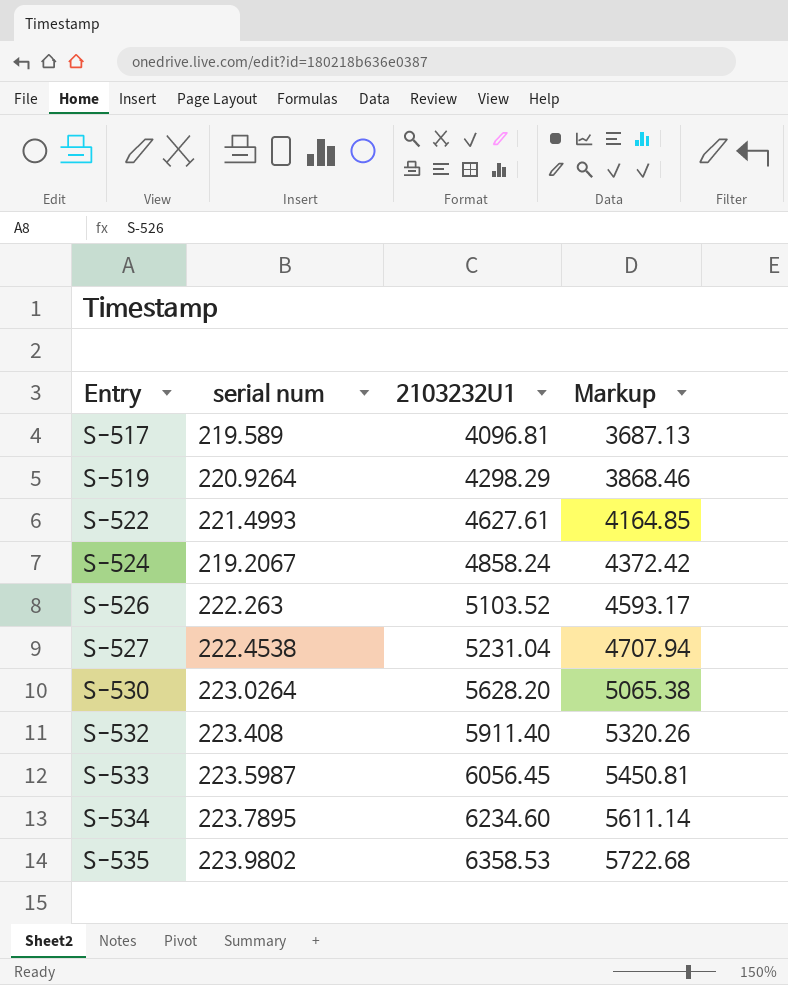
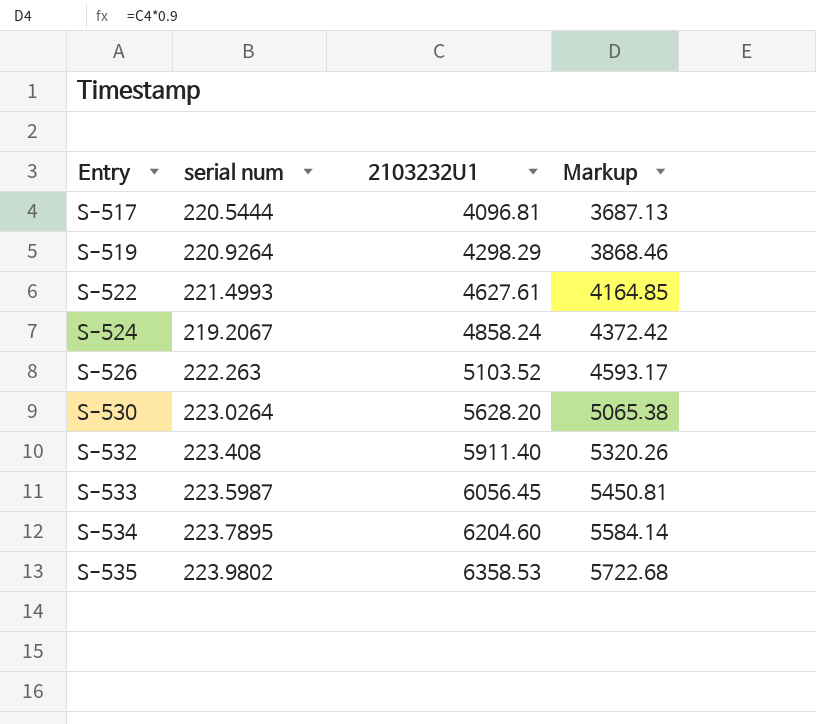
row S-527: 222.4538 | 5231.04 | 4707.94 -> none
S-517 | serial num: 219.589 -> 220.5444
S-534 | 2103232U1: 6234.60 -> 6204.60
S-534 | Markup: 5611.14 -> 5584.14

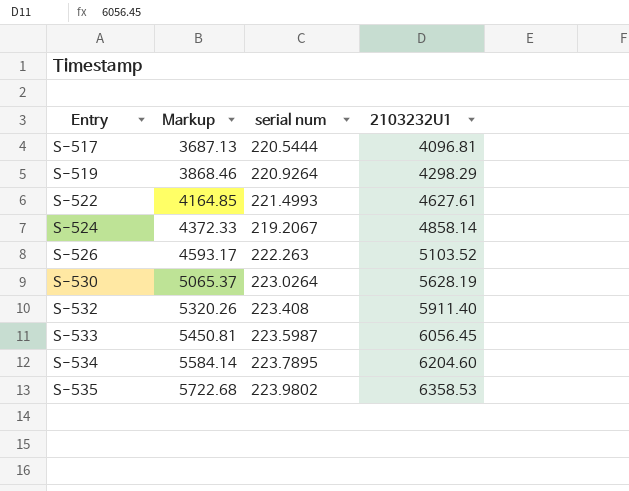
column Markup | position: 4 -> 2
S-524 | Markup: 4372.42 -> 4372.33
S-524 | 2103232U1: 4858.24 -> 4858.14
S-530 | Markup: 5065.38 -> 5065.37
S-530 | 2103232U1: 5628.20 -> 5628.19

